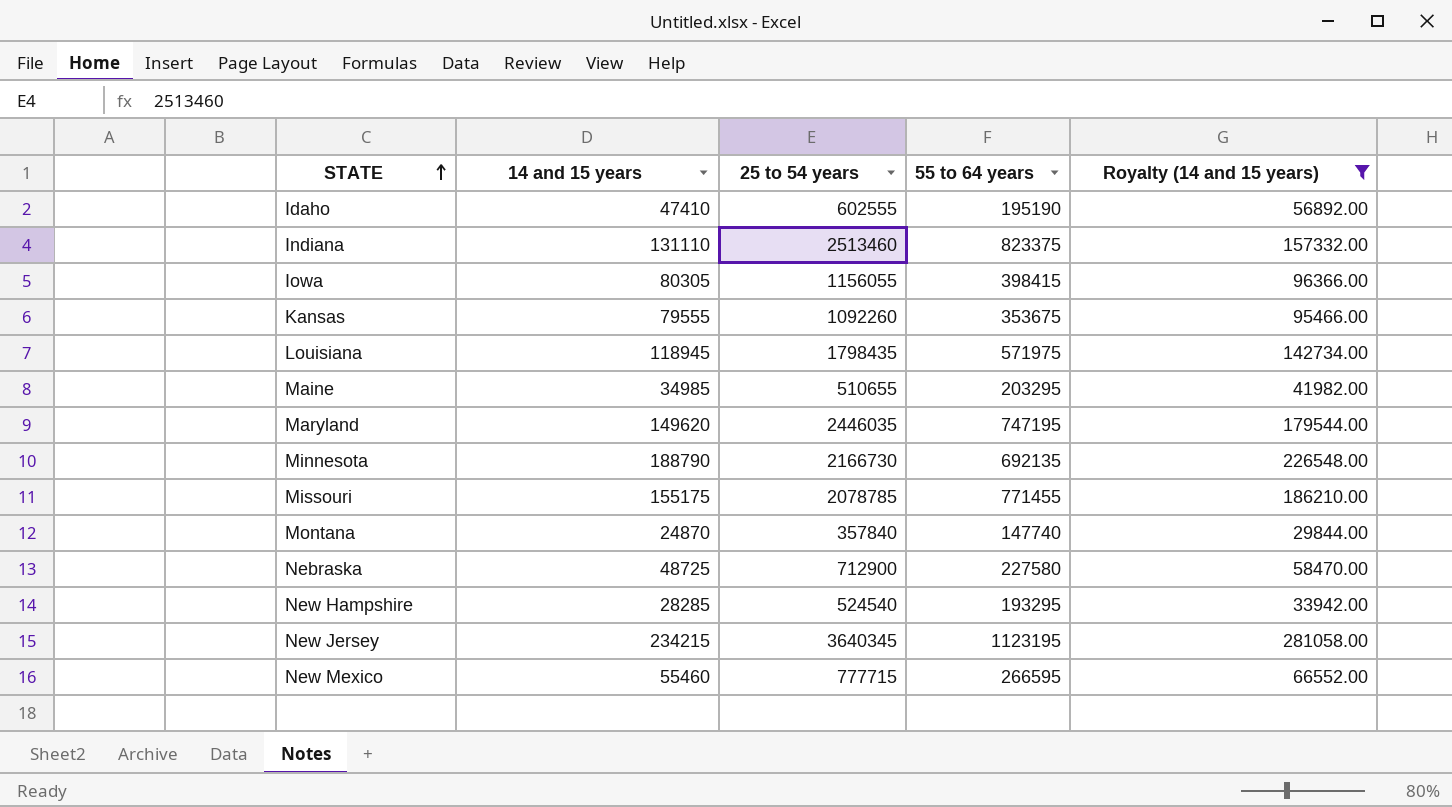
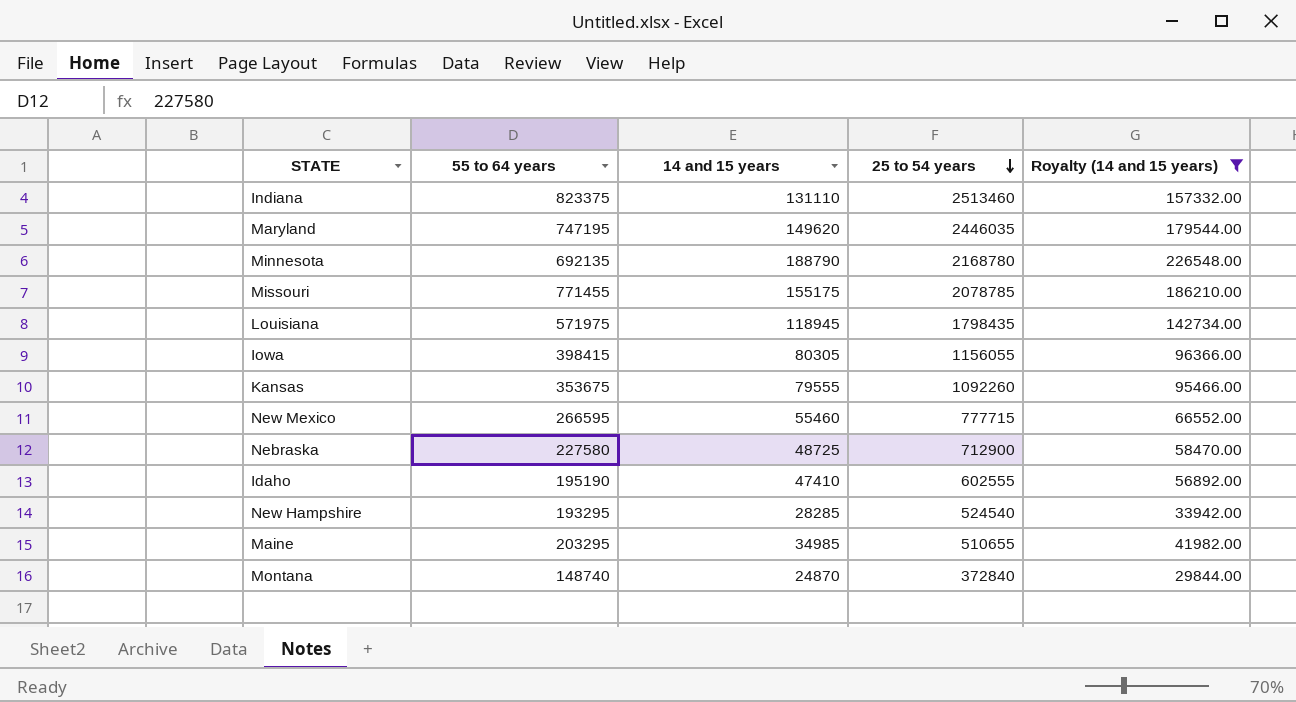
row order: STATE ascending -> 25 to 54 years descending
column 55 to 64 years | position: 4 -> 2
row New Jersey: 234215 | 3640345 | 1123195 | 281058.00 -> none
Minnesota | 25 to 54 years: 2166730 -> 2168780
Montana | 55 to 64 years: 147740 -> 148740
Montana | 25 to 54 years: 357840 -> 372840

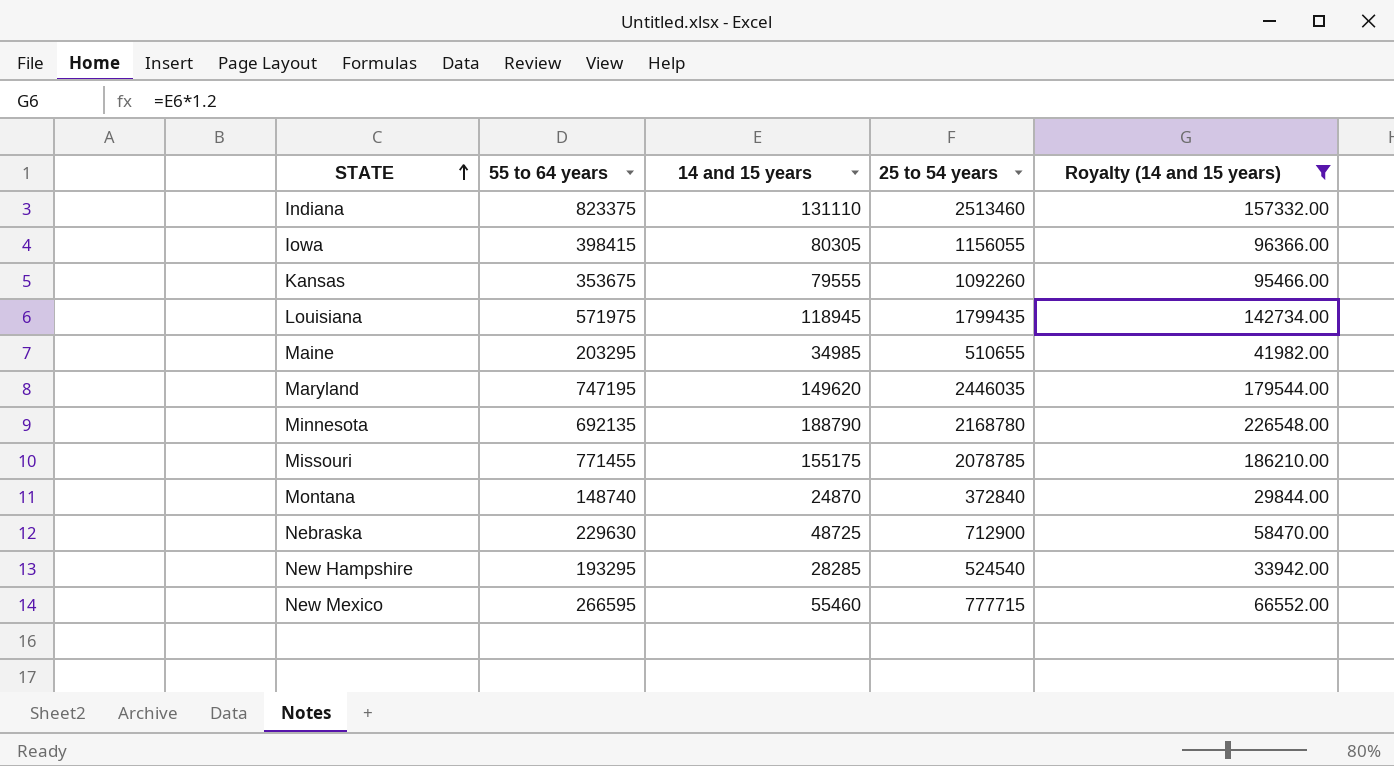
row order: 25 to 54 years descending -> STATE ascending
row Idaho: 195190 | 47410 | 602555 | 56892.00 -> none
Louisiana | 25 to 54 years: 1798435 -> 1799435
Nebraska | 55 to 64 years: 227580 -> 229630

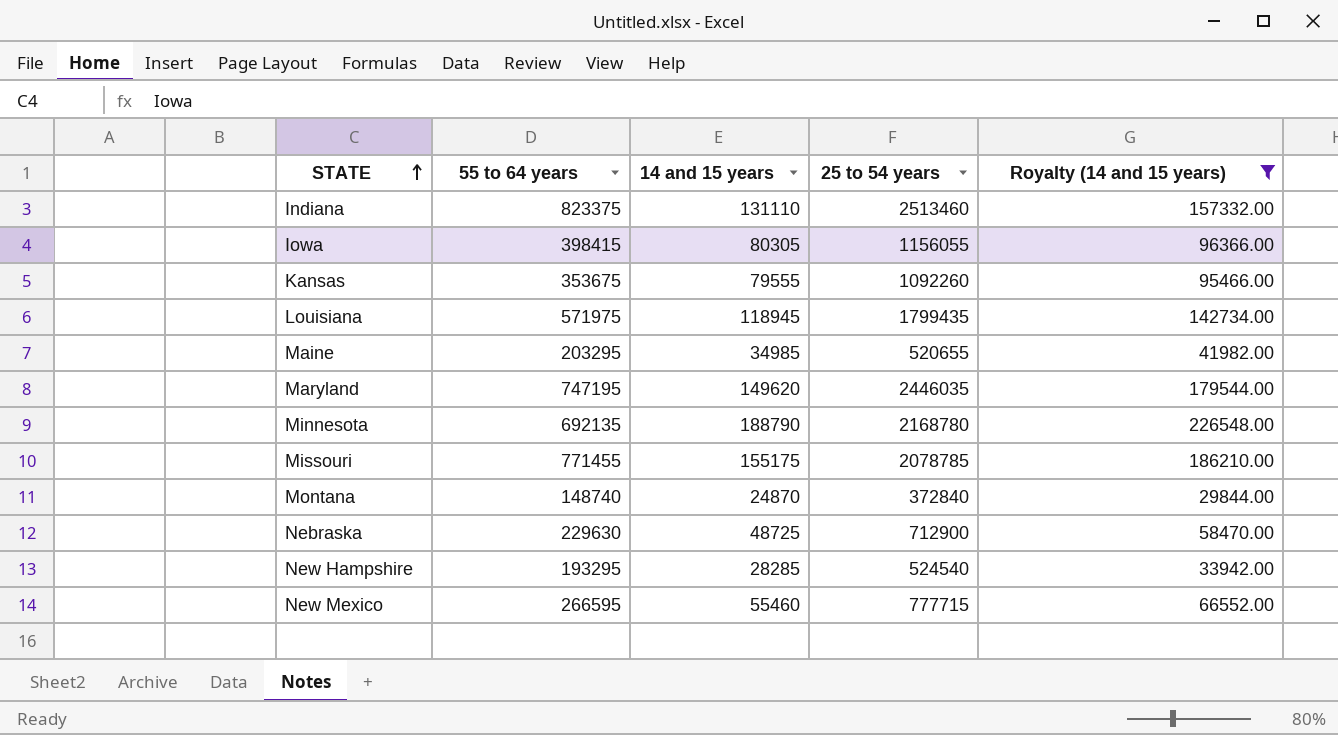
Maine | 25 to 54 years: 510655 -> 520655

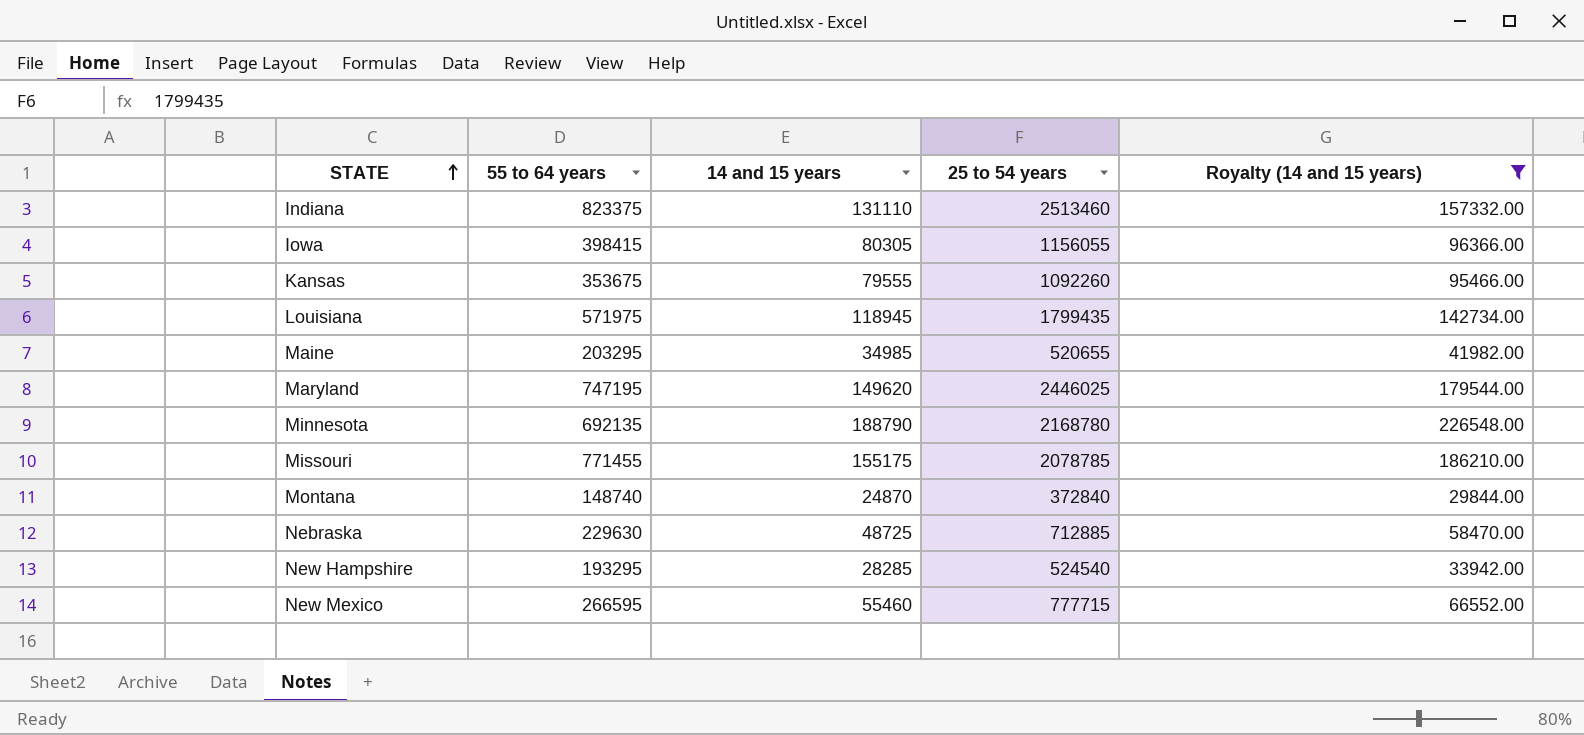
Maryland | 25 to 54 years: 2446035 -> 2446025
Nebraska | 25 to 54 years: 712900 -> 712885

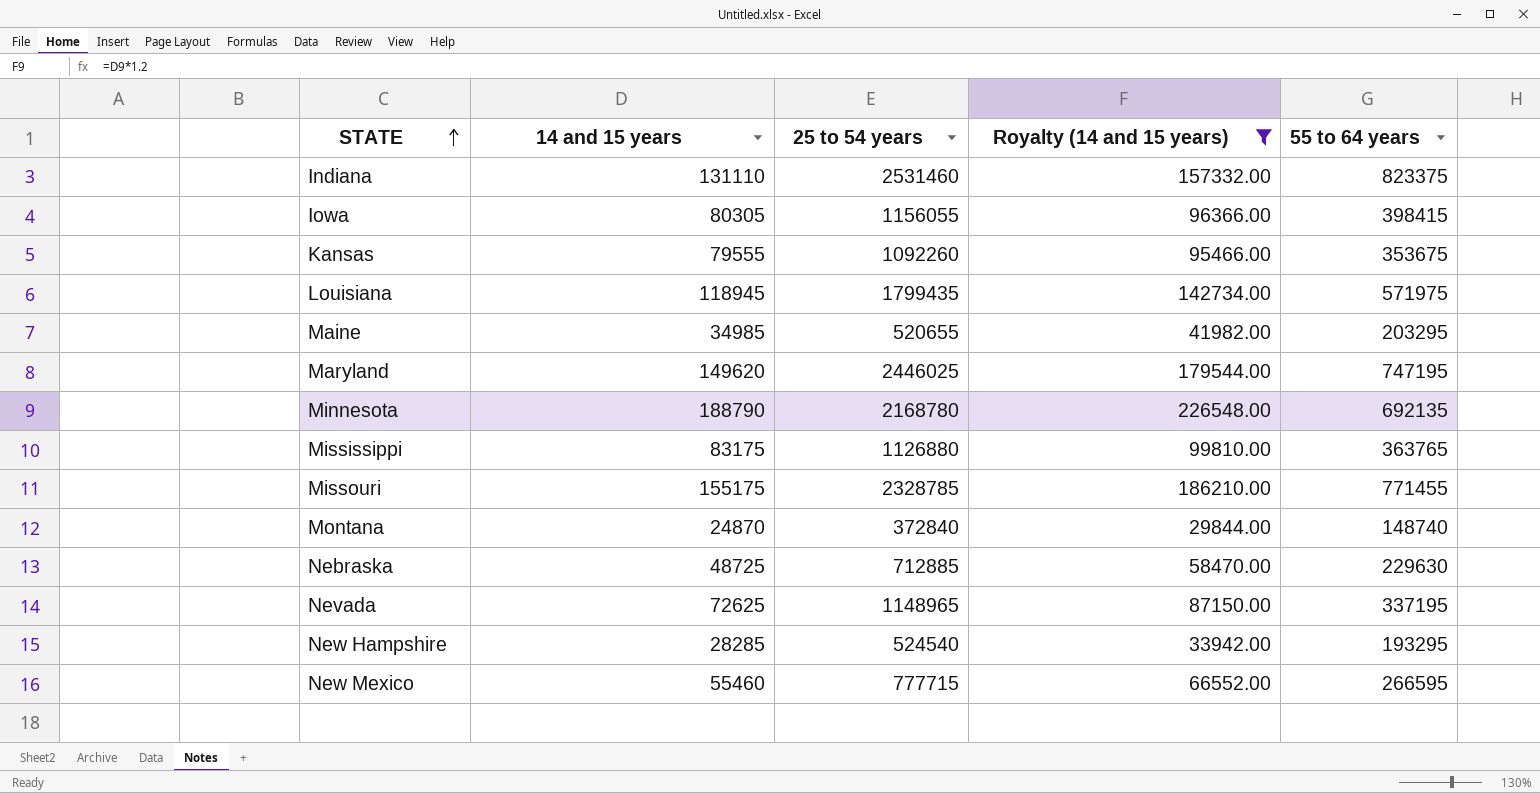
column 55 to 64 years | position: 2 -> 5
Indiana | 25 to 54 years: 2513460 -> 2531460
row Mississippi: none -> 83175 | 1126880 | 99810.00 | 363765
Missouri | 25 to 54 years: 2078785 -> 2328785
row Nevada: none -> 72625 | 1148965 | 87150.00 | 337195

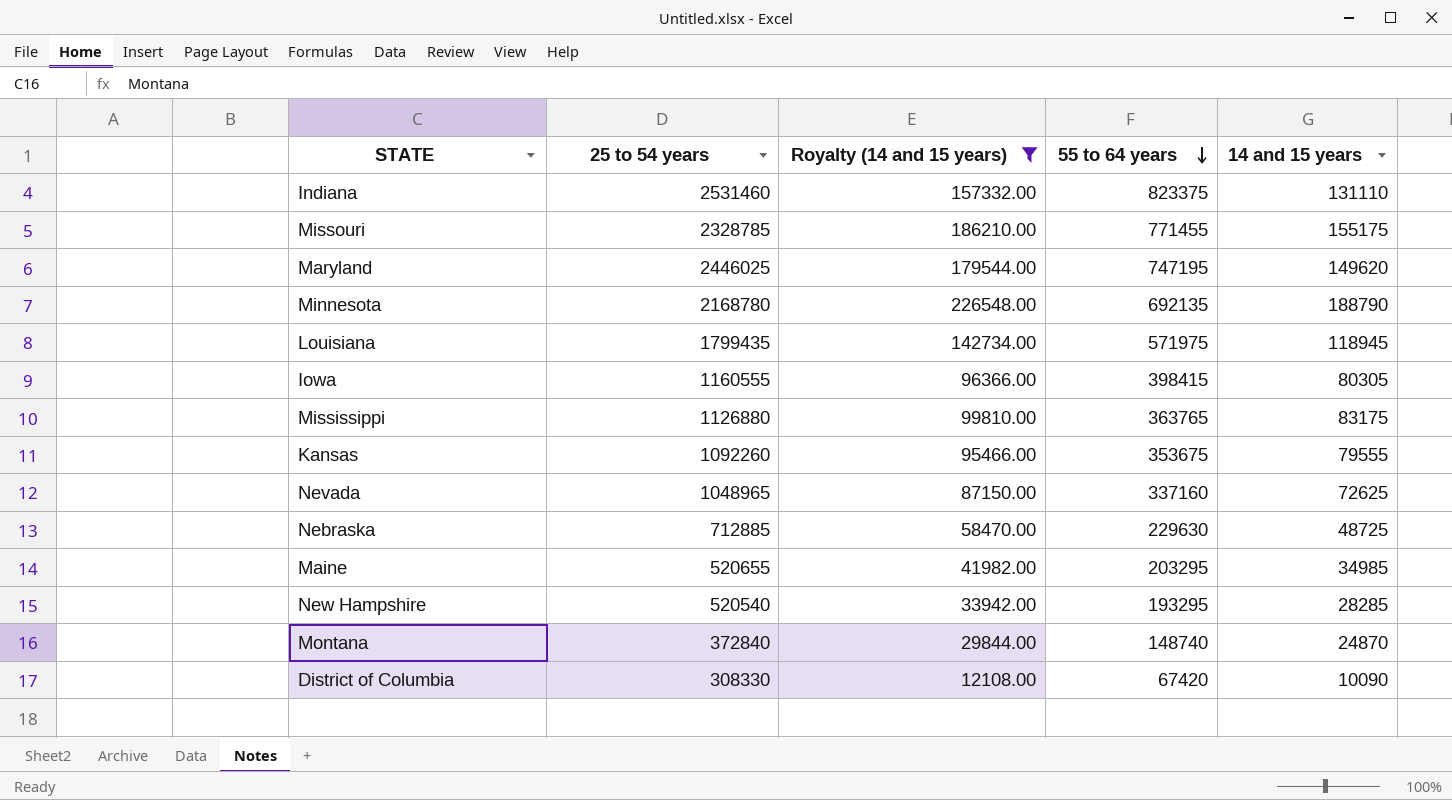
row order: STATE ascending -> 55 to 64 years descending
column 14 and 15 years | position: 2 -> 5
row New Mexico: 55460 | 777715 | 66552.00 | 266595 -> none
Iowa | 25 to 54 years: 1156055 -> 1160555
Nevada | 25 to 54 years: 1148965 -> 1048965
Nevada | 55 to 64 years: 337195 -> 337160
New Hampshire | 25 to 54 years: 524540 -> 520540
row District of Columbia: none -> 308330 | 12108.00 | 67420 | 10090

